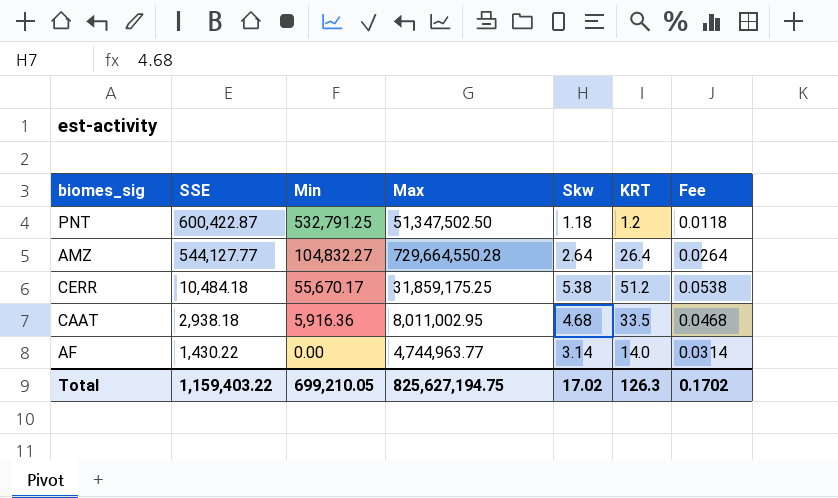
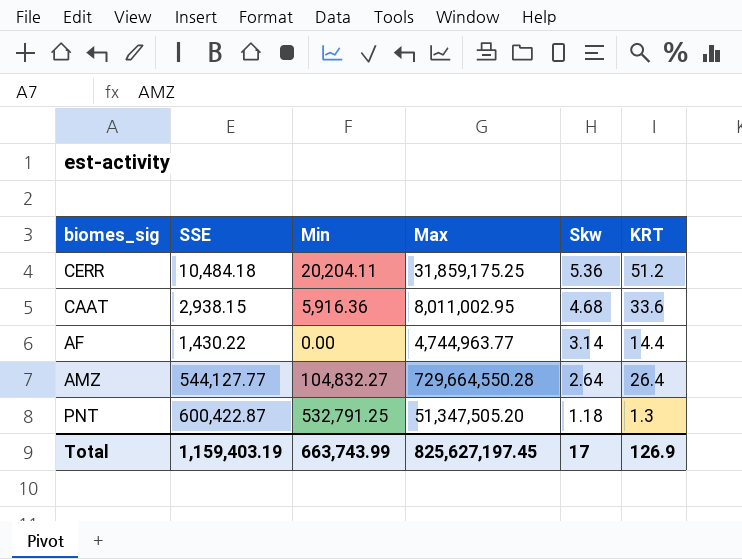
row order: SSE descending -> Skw descending
column Fee | formula: [Skw] * 0.01 -> none
CERR | Min: 55,670.17 -> 20,204.11
CERR | Skw: 5.38 -> 5.36
CAAT | SSE: 2,938.18 -> 2,938.15
CAAT | KRT: 33.5 -> 33.6
AF | KRT: 14.0 -> 14.4
PNT | Max: 51,347,502.50 -> 51,347,505.20
PNT | KRT: 1.2 -> 1.3
Total | SSE: 1,159,403.22 -> 1,159,403.19
Total | Min: 699,210.05 -> 663,743.99
Total | Max: 825,627,194.75 -> 825,627,197.45
Total | Skw: 17.02 -> 17
Total | KRT: 126.3 -> 126.9

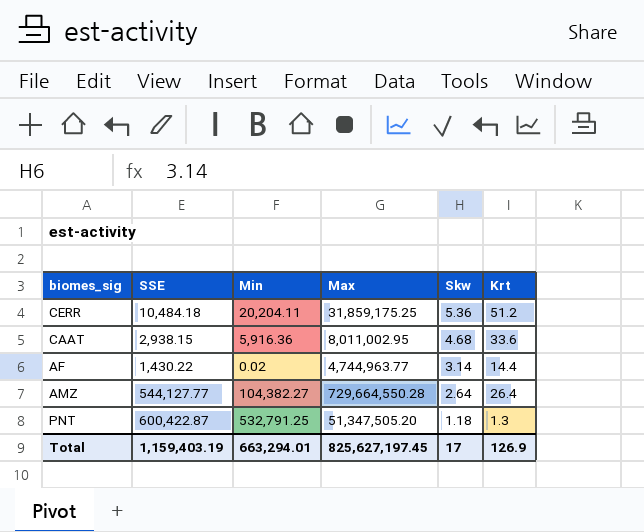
column name: KRT -> Krt
AF | Min: 0.00 -> 0.02
AMZ | Min: 104,832.27 -> 104,382.27
Total | Min: 663,743.99 -> 663,294.01

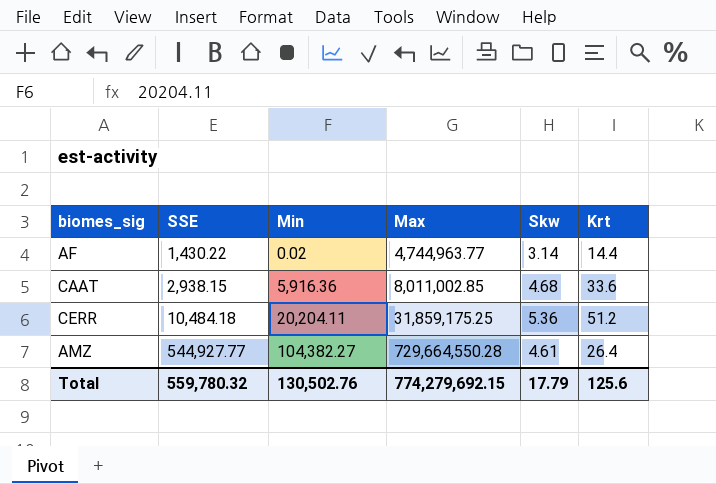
row order: Skw descending -> SSE ascending
row PNT: 600,422.87 | 532,791.25 | 51,347,505.20 | 1.18 | 1.3 -> none
CAAT | Max: 8,011,002.95 -> 8,011,002.85
AMZ | SSE: 544,127.77 -> 544,927.77
AMZ | Skw: 2.64 -> 4.61
Total | SSE: 1,159,403.19 -> 559,780.32
Total | Min: 663,294.01 -> 130,502.76
Total | Max: 825,627,197.45 -> 774,279,692.15
Total | Skw: 17 -> 17.79
Total | Krt: 126.9 -> 125.6

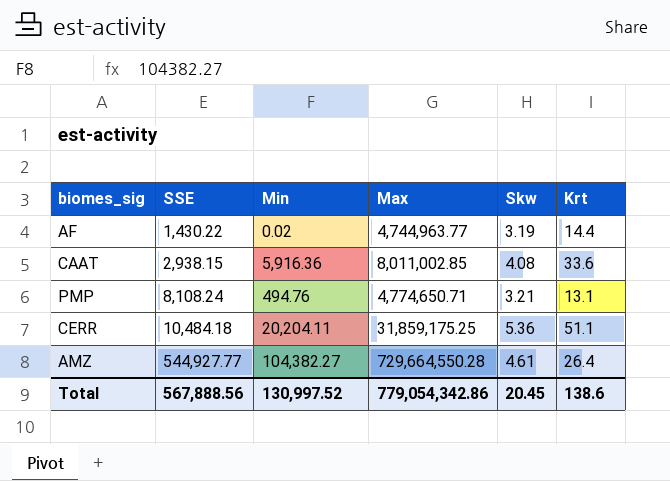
AF | Skw: 3.14 -> 3.19
CAAT | Skw: 4.68 -> 4.08
row PMP: none -> 8,108.24 | 494.76 | 4,774,650.71 | 3.21 | 13.1
CERR | Krt: 51.2 -> 51.1
Total | SSE: 559,780.32 -> 567,888.56
Total | Min: 130,502.76 -> 130,997.52
Total | Max: 774,279,692.15 -> 779,054,342.86
Total | Skw: 17.79 -> 20.45
Total | Krt: 125.6 -> 138.6

